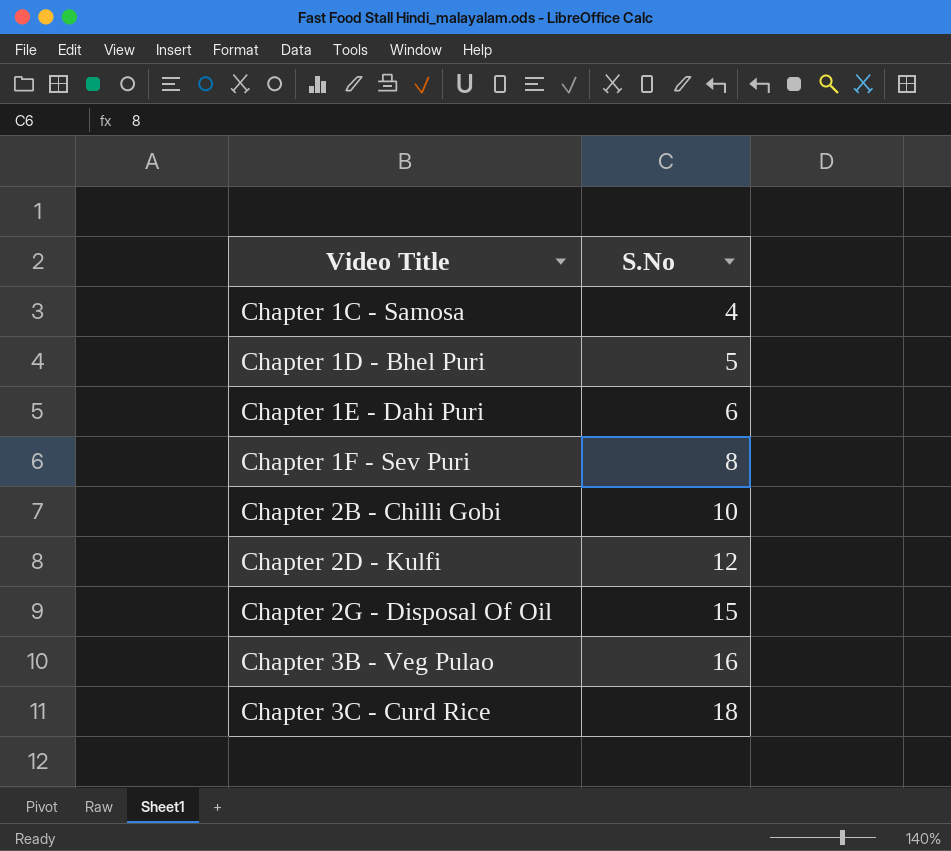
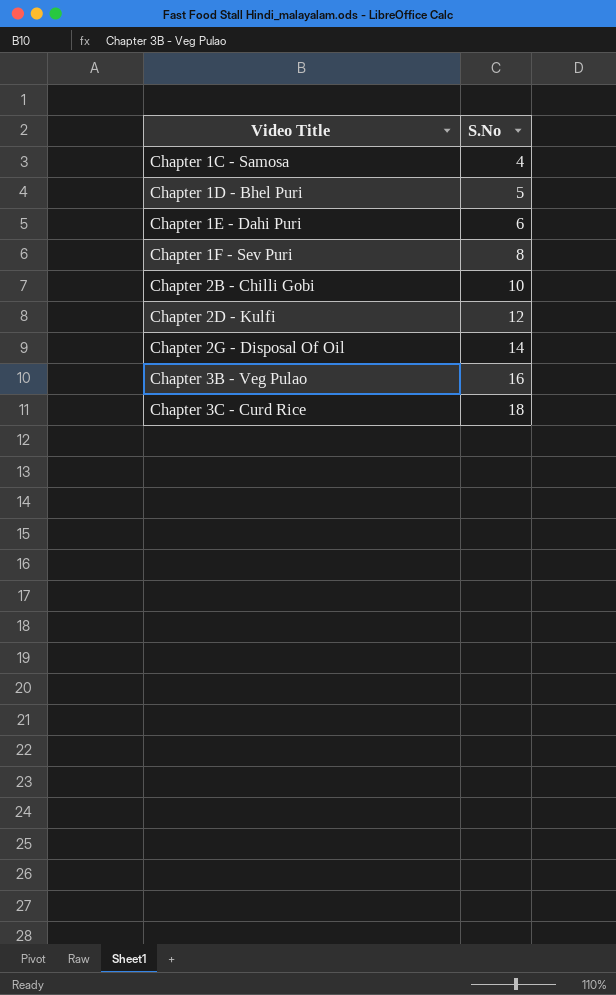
Chapter 2G - Disposal Of Oil | S.No: 15 -> 14

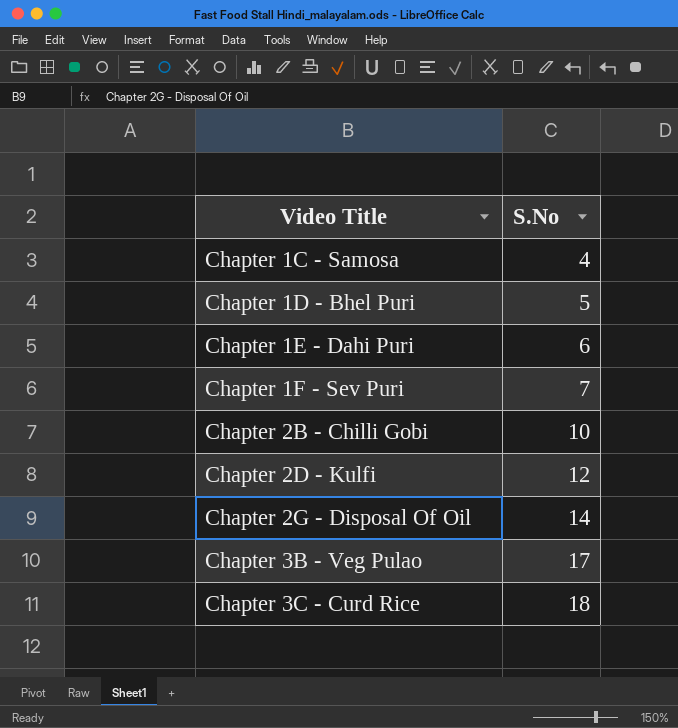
Chapter 1F - Sev Puri | S.No: 8 -> 7
Chapter 3B - Veg Pulao | S.No: 16 -> 17

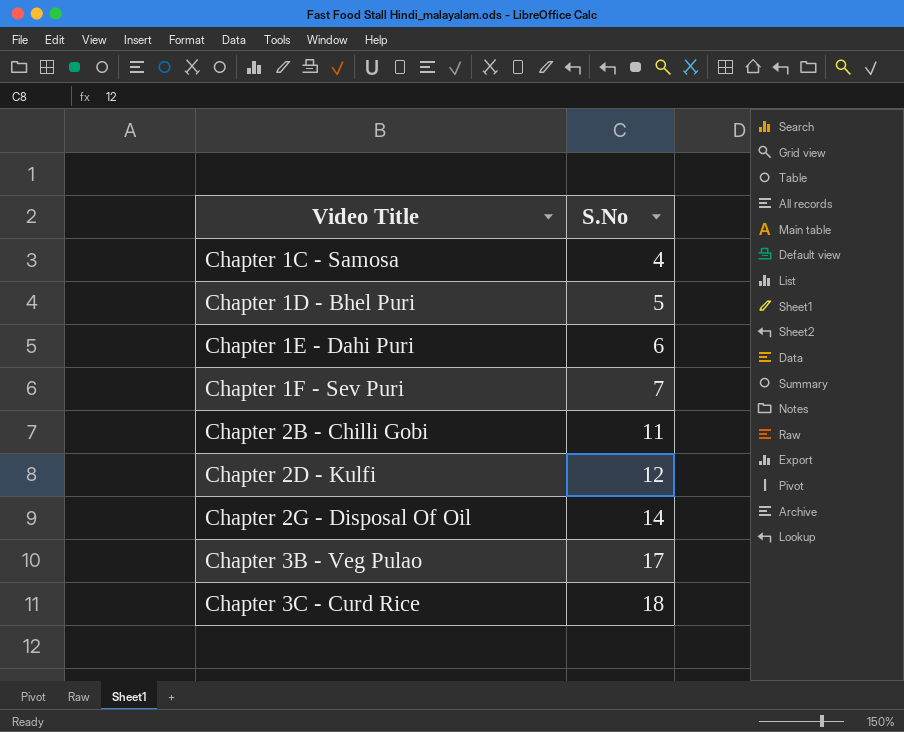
Chapter 2B - Chilli Gobi | S.No: 10 -> 11

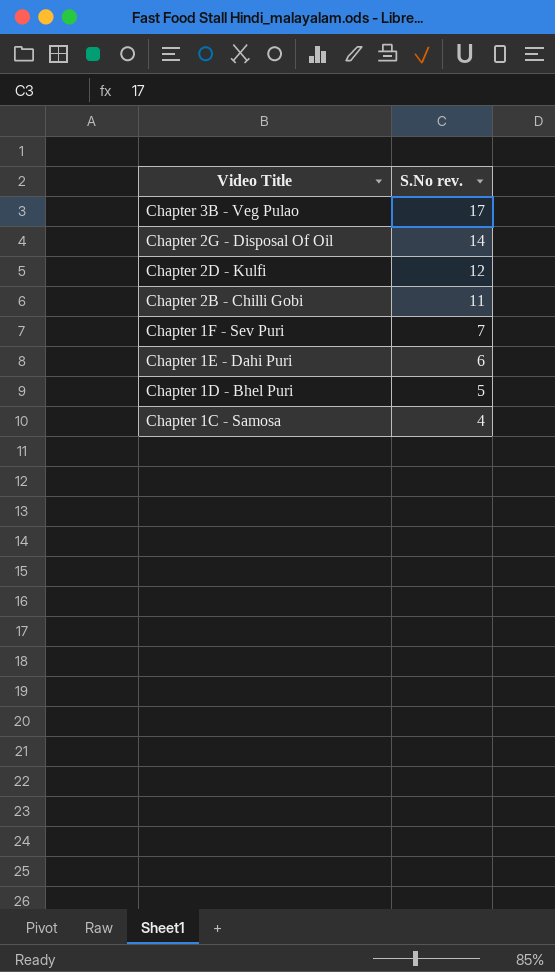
row order: Video Title ascending -> Video Title descending
column name: S.No -> S.No rev.
row Chapter 3C - Curd Rice: 18 -> none

